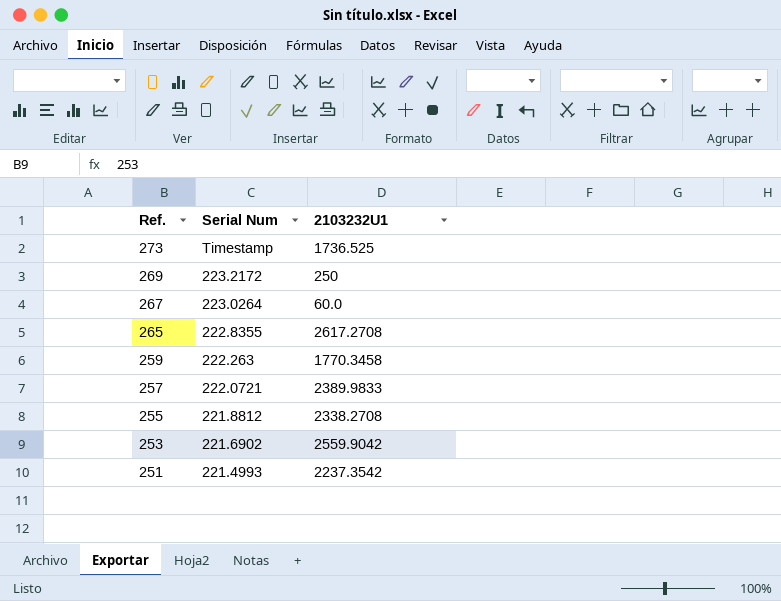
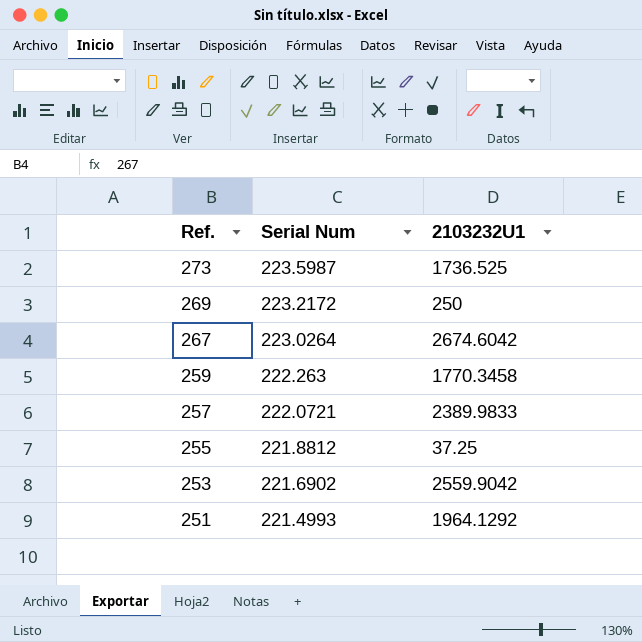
row 265: 222.8355 | 2617.2708 -> none
273 | Serial Num: Timestamp -> 223.5987
267 | 2103232U1: 60.0 -> 2674.6042
255 | 2103232U1: 2338.2708 -> 37.25
251 | 2103232U1: 2237.3542 -> 1964.1292

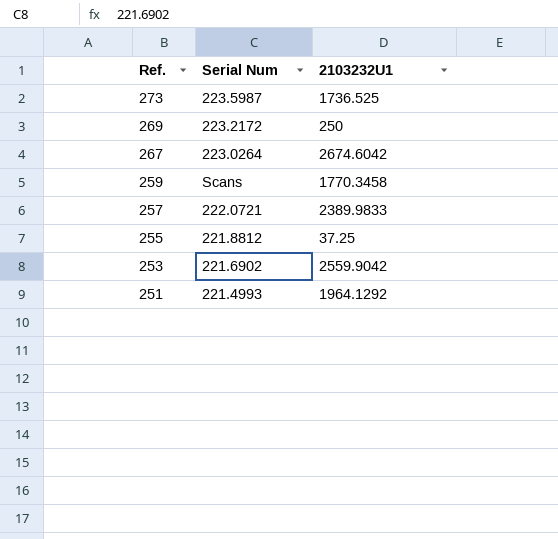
259 | Serial Num: 222.263 -> Scans

